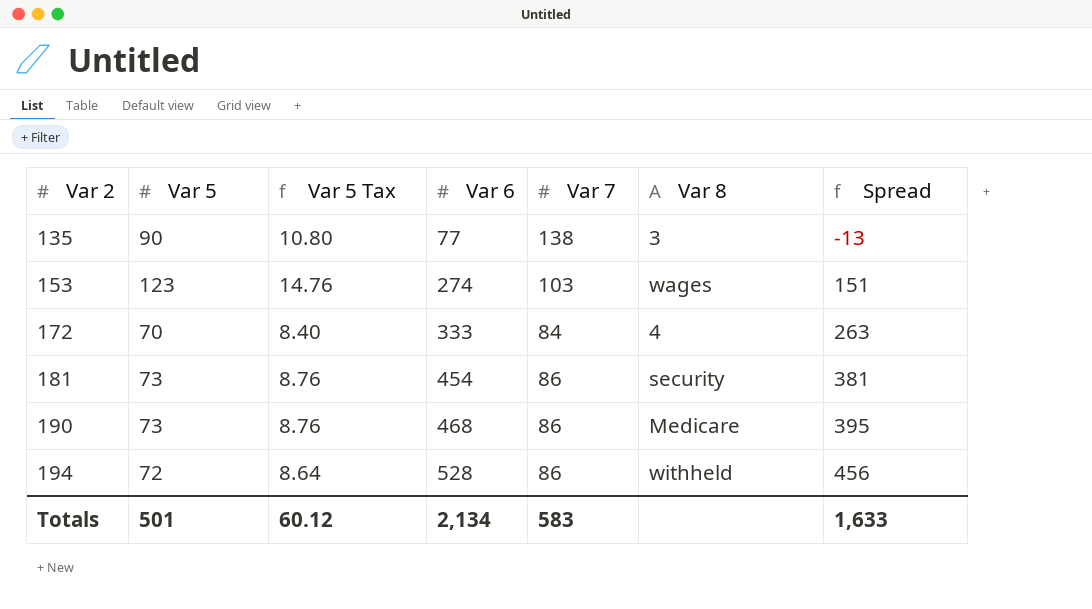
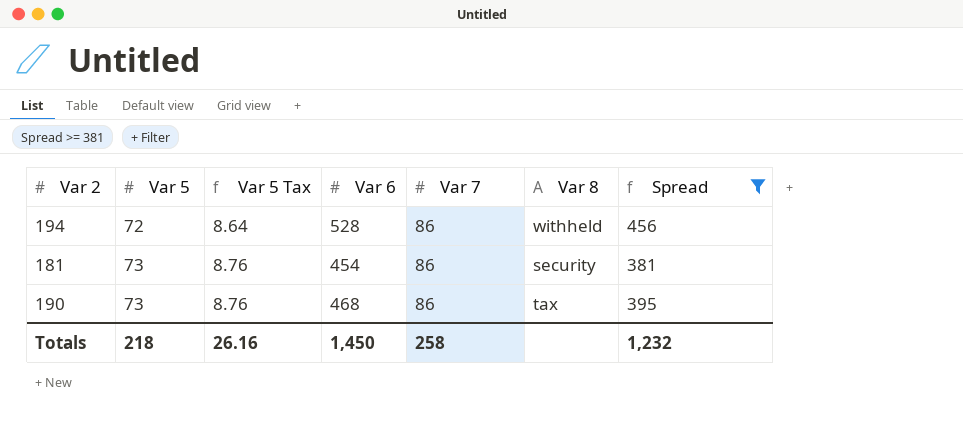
filter: none -> Spread >= 381
row order: Var 2 ascending -> Var 5 ascending
190 | Var 8: Medicare -> tax
Totals | Var 5: 501 -> 218
Totals | Var 5 Tax: 60.12 -> 26.16
Totals | Var 6: 2,134 -> 1,450
Totals | Var 7: 583 -> 258
Totals | Spread: 1,633 -> 1,232

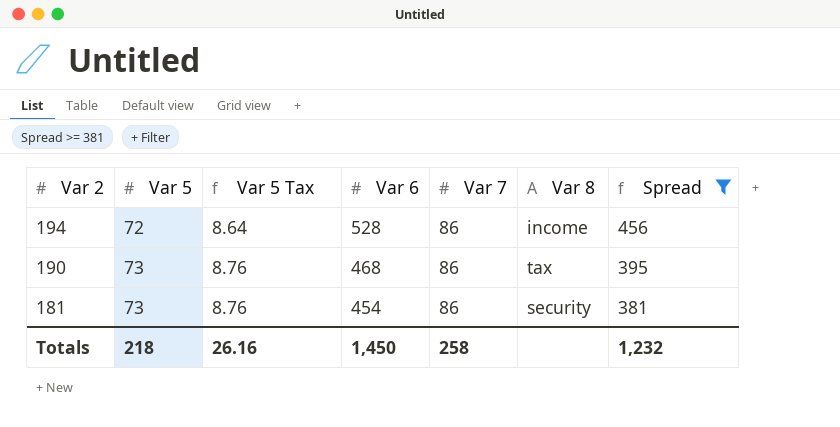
row order: Var 5 ascending -> Var 2 descending
194 | Var 8: withheld -> income

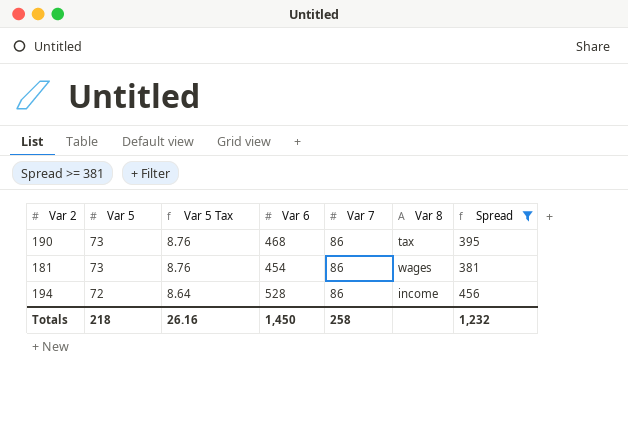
row order: Var 2 descending -> Var 5 descending
181 | Var 8: security -> wages

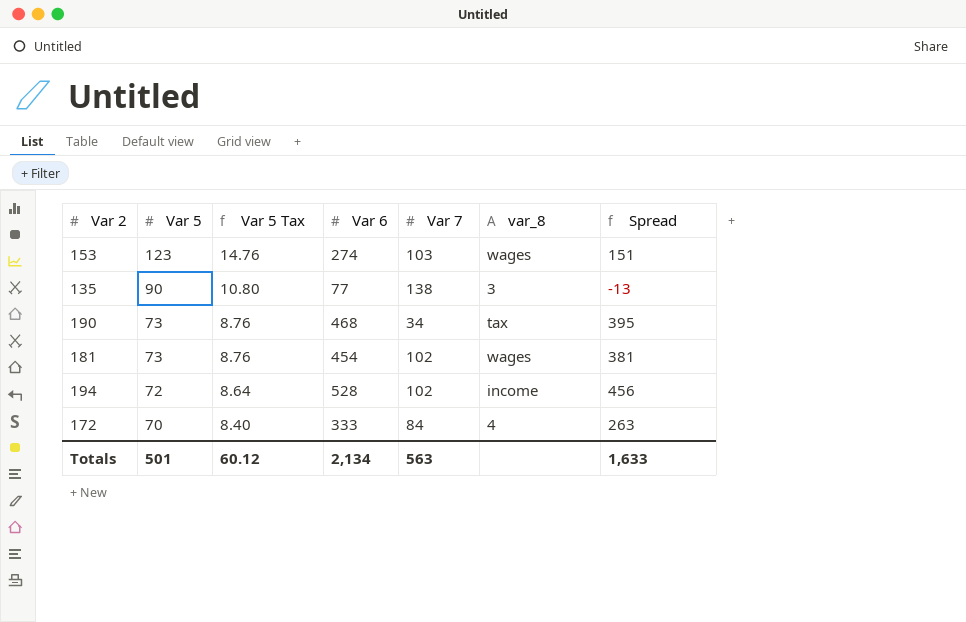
filter: Spread >= 381 -> none
column name: Var 8 -> var_8
190 | Var 7: 86 -> 34
181 | Var 7: 86 -> 102
194 | Var 7: 86 -> 102
Totals | Var 5: 218 -> 501
Totals | Var 5 Tax: 26.16 -> 60.12
Totals | Var 6: 1,450 -> 2,134
Totals | Var 7: 258 -> 563
Totals | Spread: 1,232 -> 1,633

